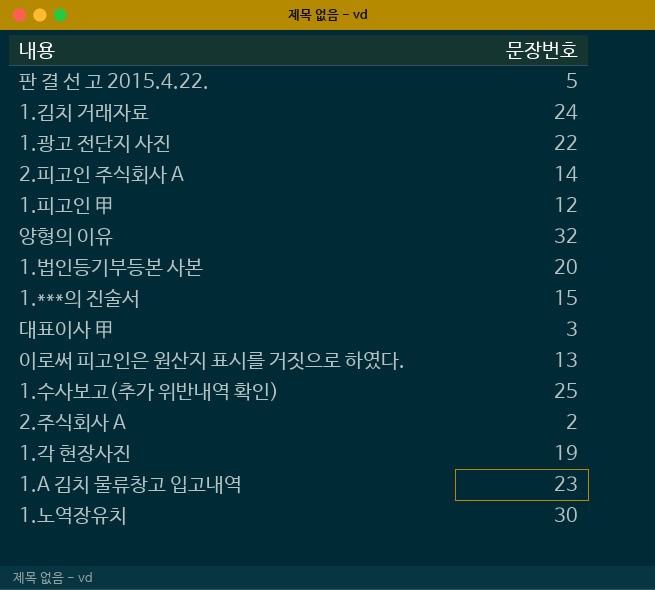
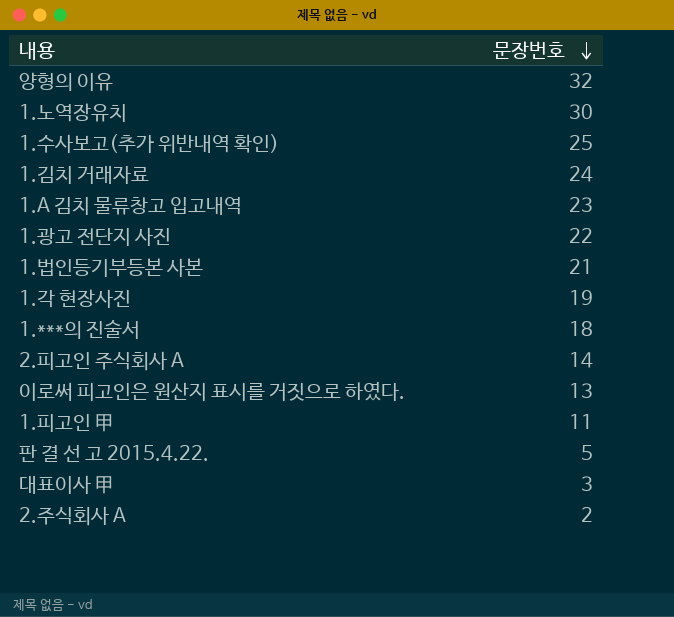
row order: none -> 문장번호 descending
1.법인등기부등본 사본 | 문장번호: 20 -> 21
1.***의 진술서 | 문장번호: 15 -> 18
1.피고인 甲 | 문장번호: 12 -> 11

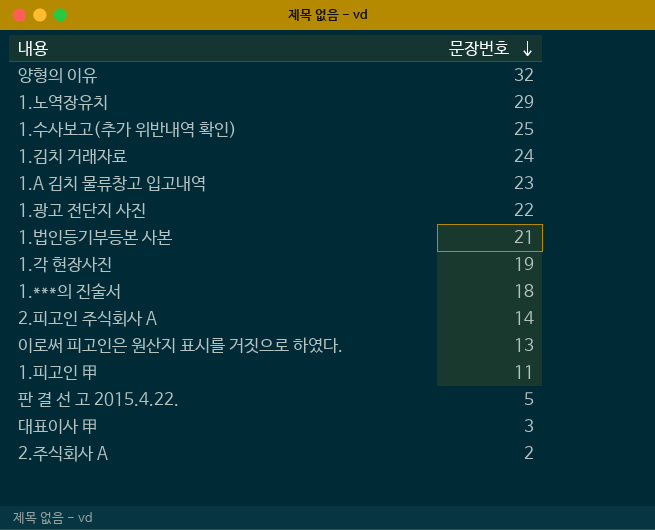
1.노역장유치 | 문장번호: 30 -> 29

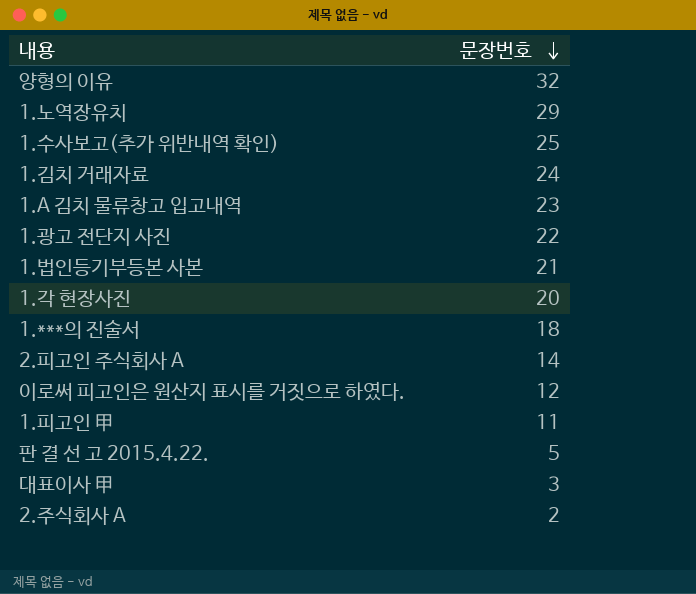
1.각 현장사진 | 문장번호: 19 -> 20
이로써 피고인은 원산지 표시를 거짓으로 하였다. | 문장번호: 13 -> 12

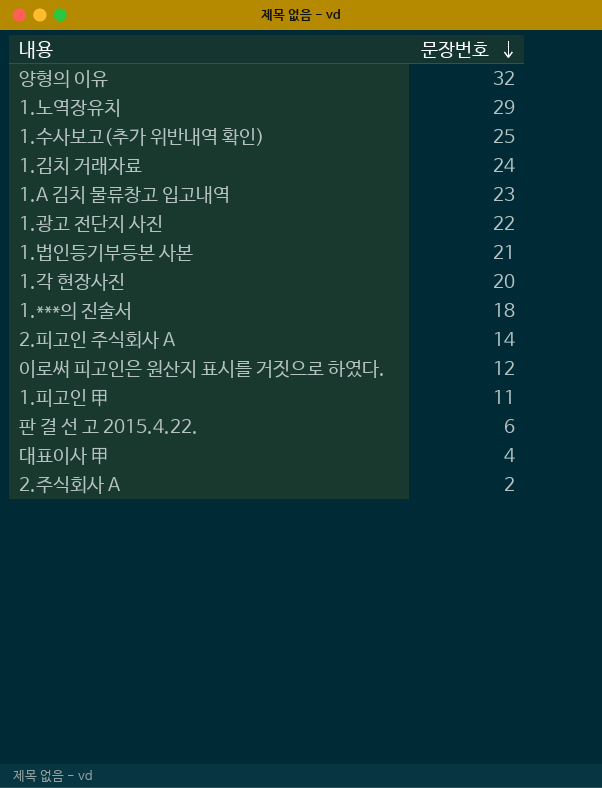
판 결 선 고 2015.4.22. | 문장번호: 5 -> 6
대표이사 甲 | 문장번호: 3 -> 4

